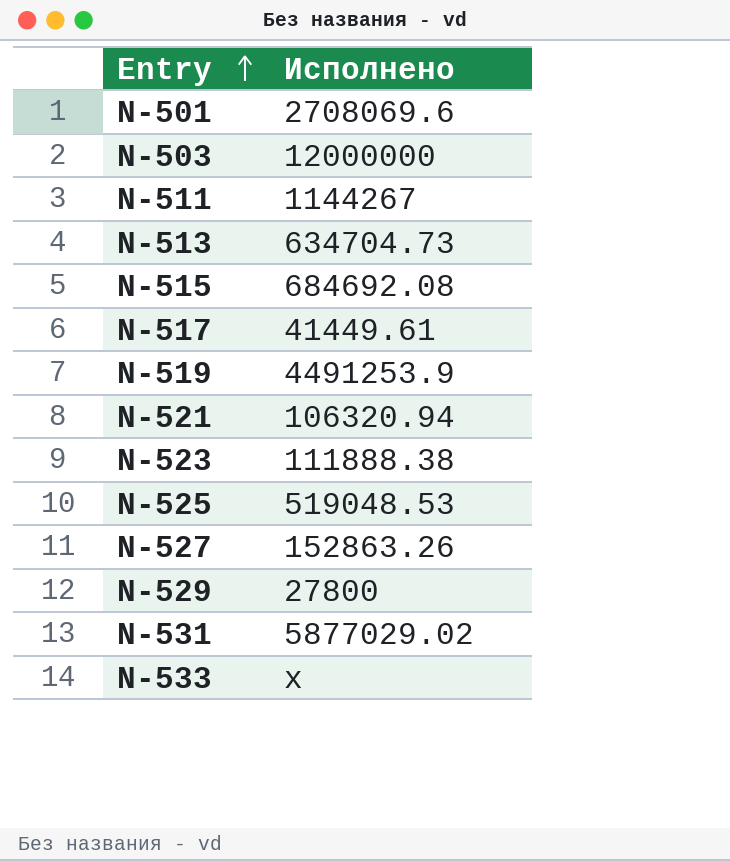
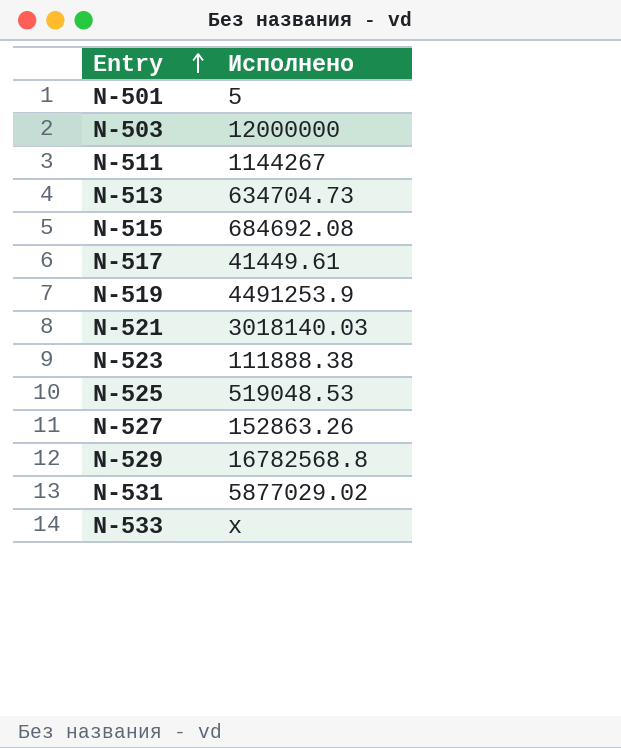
N-501 | Исполнено: 2708069.6 -> 5
N-521 | Исполнено: 106320.94 -> 3018140.03
N-529 | Исполнено: 27800 -> 16782568.8

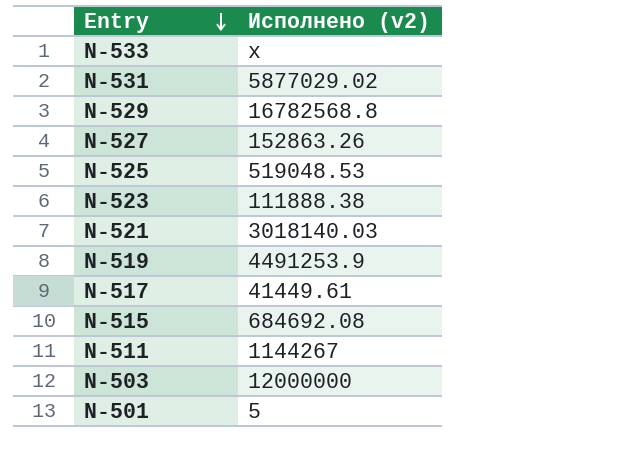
row order: Entry ascending -> Entry descending
column name: Исполнено -> Исполнено (v2)
row N-513: 634704.73 -> none

